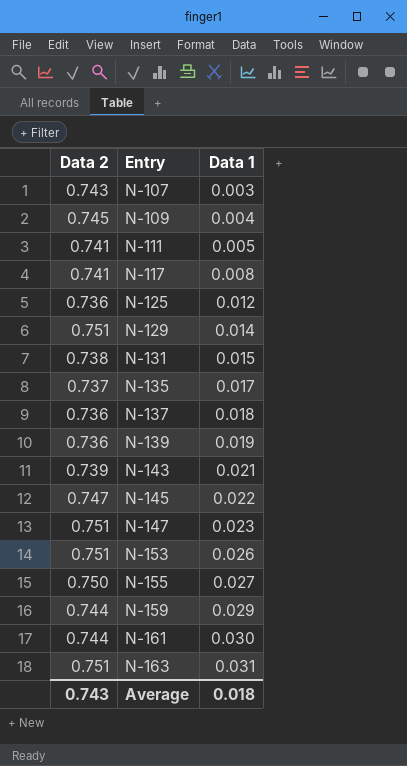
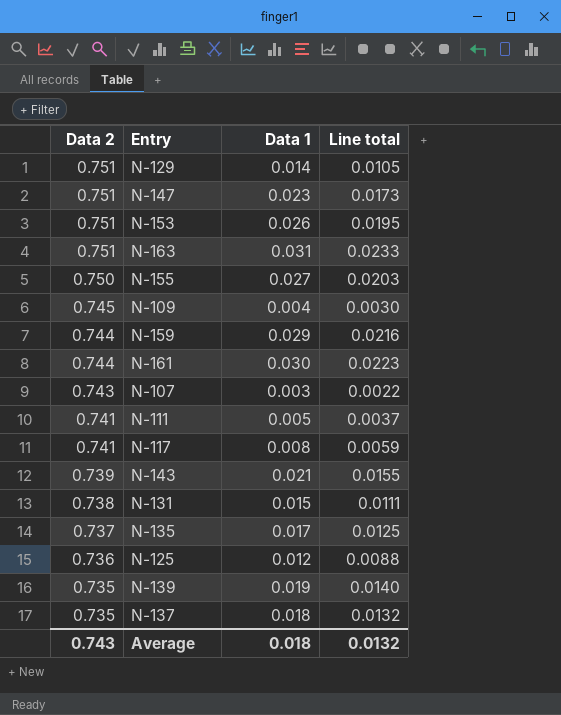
row order: Entry ascending -> Data 2 descending
column Line total | formula: none -> [Data 2] * [Data 1]
row N-145: 0.747 | 0.022 -> none
N-139 | Data 2: 0.736 -> 0.735
N-137 | Data 2: 0.736 -> 0.735

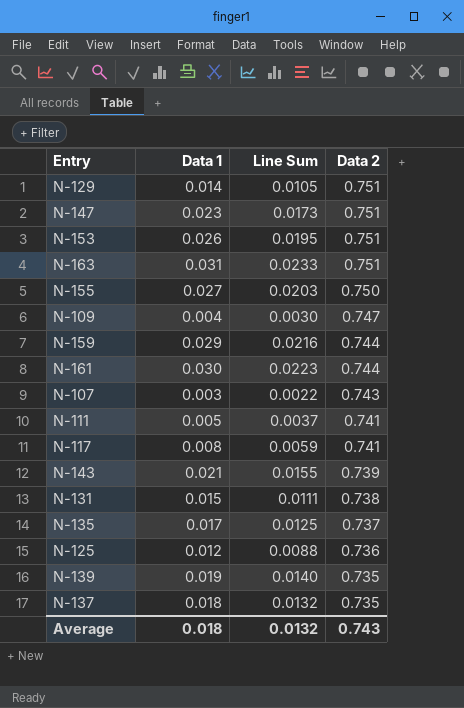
column name: Line total -> Line Sum
column Data 2 | position: 1 -> 4
N-109 | Data 2: 0.745 -> 0.747

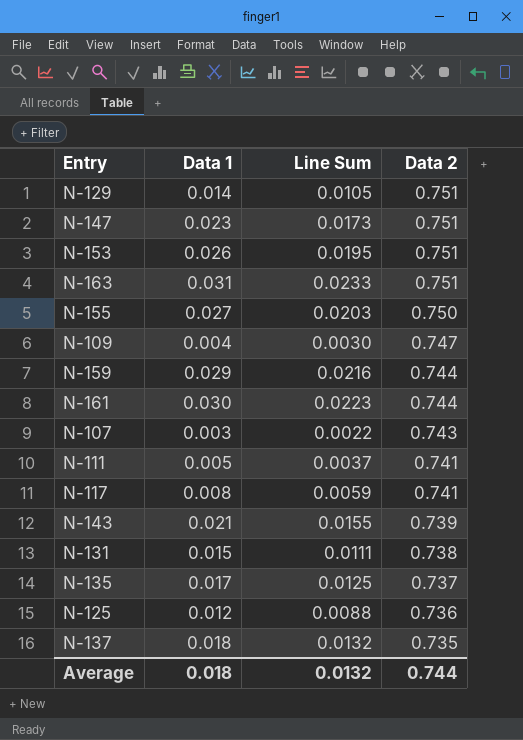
row N-139: 0.019 | 0.0140 | 0.735 -> none
Average | Data 2: 0.743 -> 0.744

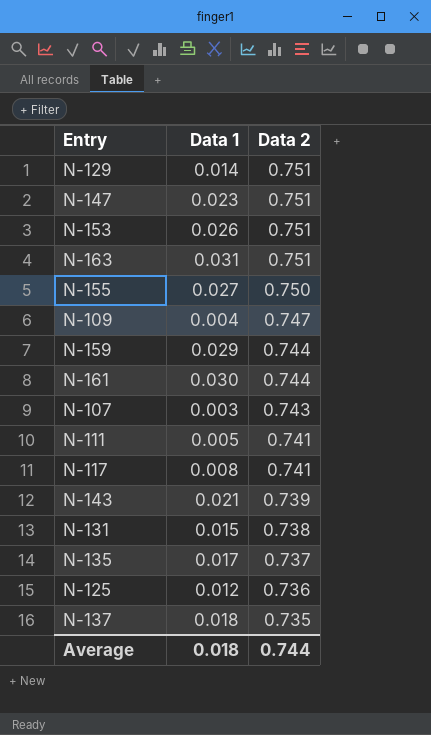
column Line Sum | formula: [Data 1] * [Data 2] -> none

